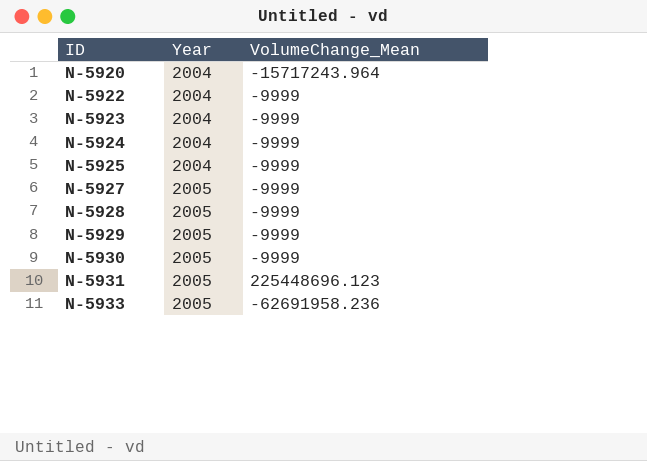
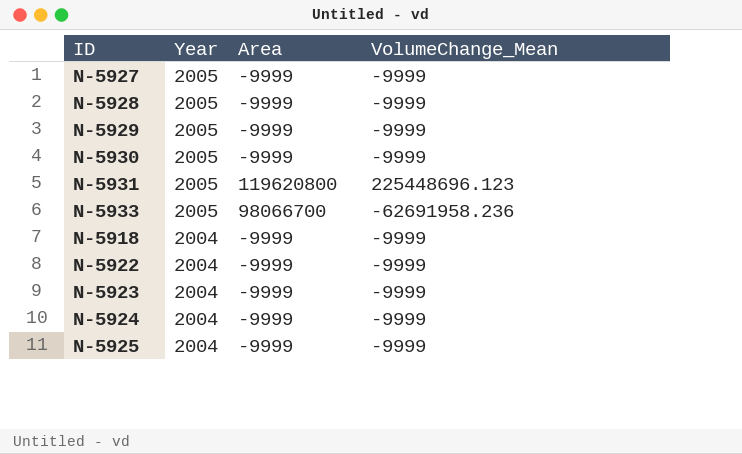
row order: ID ascending -> Year descending
column Area | position: none -> 3
row N-5920: 2004 | -15717243.964 -> none
row N-5918: none -> 2004 | -9999 | -9999

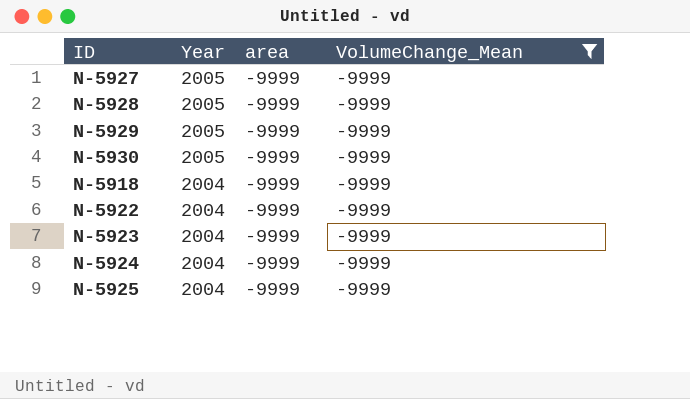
filter: none -> VolumeChange_Mean = -9999
column name: Area -> area

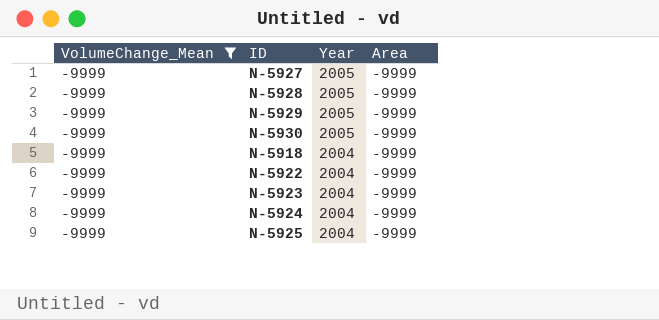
column VolumeChange_Mean | position: 4 -> 1
column name: area -> Area

